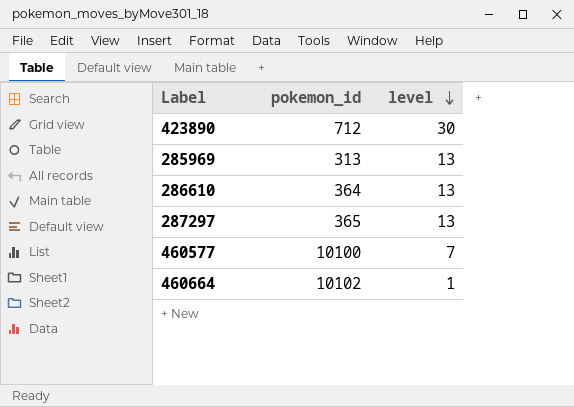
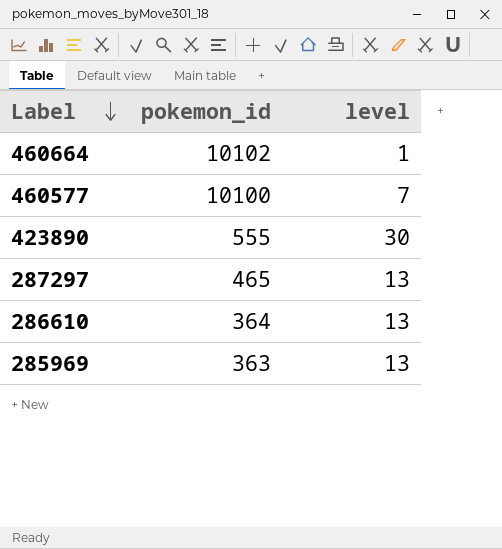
row order: level descending -> Label descending
423890 | pokemon_id: 712 -> 555
287297 | pokemon_id: 365 -> 465
285969 | pokemon_id: 313 -> 363

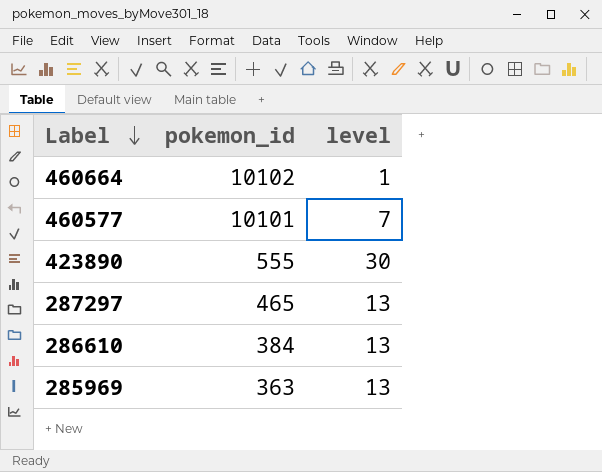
460577 | pokemon_id: 10100 -> 10101
286610 | pokemon_id: 364 -> 384

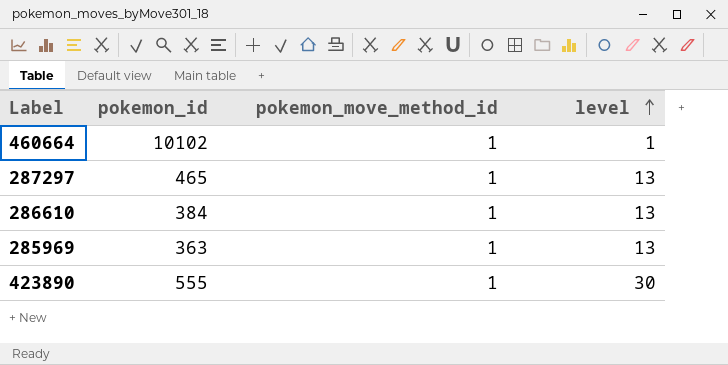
row order: Label descending -> level ascending
column pokemon_move_method_id | position: none -> 3
row 460577: 10101 | 7 -> none

